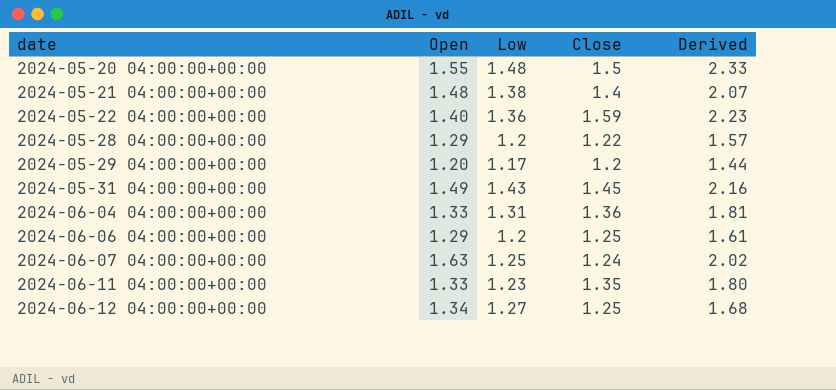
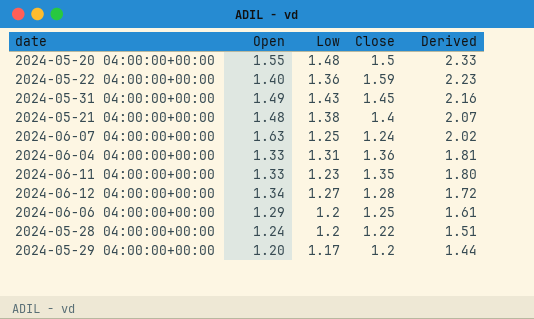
row order: date ascending -> Derived descending
2024-06-12 04:00:00+00:00 | Close: 1.25 -> 1.28
2024-06-12 04:00:00+00:00 | Derived: 1.68 -> 1.72
2024-05-28 04:00:00+00:00 | Open: 1.29 -> 1.24
2024-05-28 04:00:00+00:00 | Derived: 1.57 -> 1.51

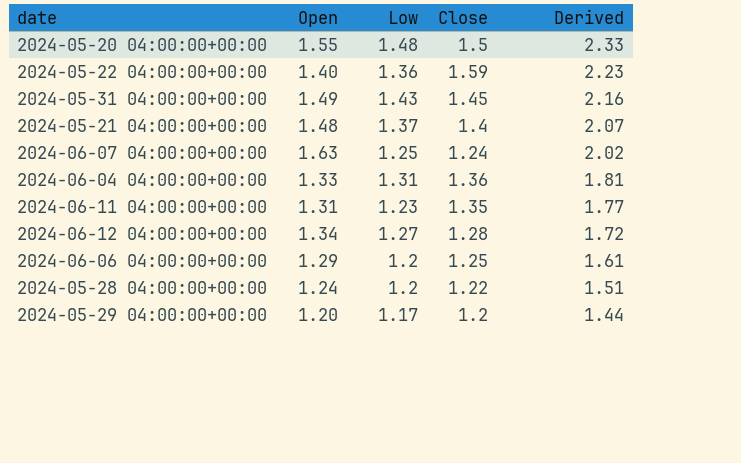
2024-05-21 04:00:00+00:00 | Low: 1.38 -> 1.37
2024-06-11 04:00:00+00:00 | Open: 1.33 -> 1.31
2024-06-11 04:00:00+00:00 | Derived: 1.80 -> 1.77

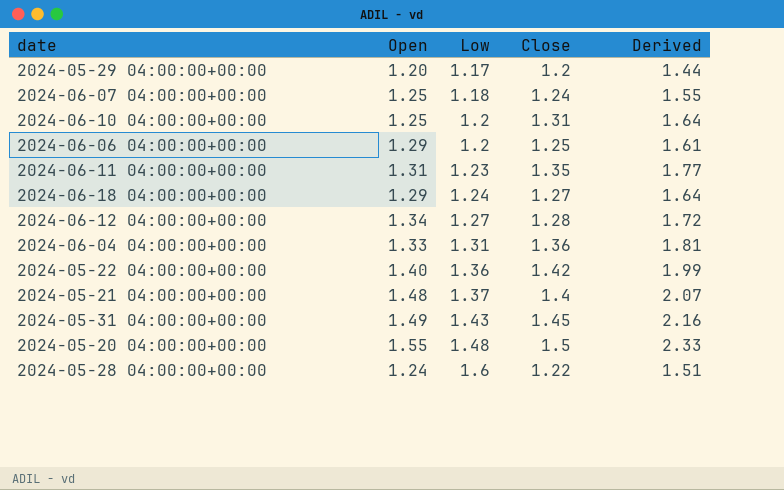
row order: Derived descending -> Low ascending
2024-06-07 04:00:00+00:00 | Open: 1.63 -> 1.25
2024-06-07 04:00:00+00:00 | Low: 1.25 -> 1.18
2024-06-07 04:00:00+00:00 | Derived: 2.02 -> 1.55
row 2024-06-10 04:00:00+00:00: none -> 1.25 | 1.2 | 1.31 | 1.64
row 2024-06-18 04:00:00+00:00: none -> 1.29 | 1.24 | 1.27 | 1.64
2024-05-22 04:00:00+00:00 | Close: 1.59 -> 1.42
2024-05-22 04:00:00+00:00 | Derived: 2.23 -> 1.99
2024-05-28 04:00:00+00:00 | Low: 1.2 -> 1.6

